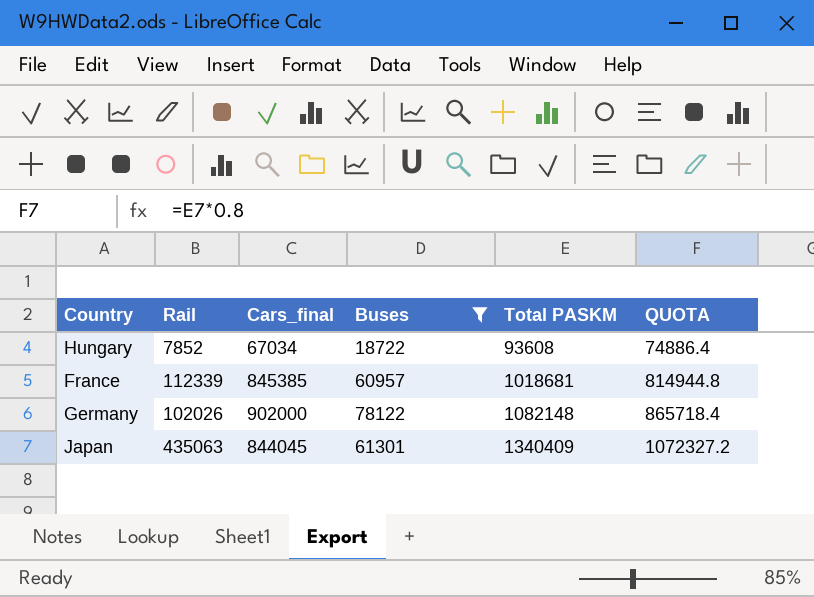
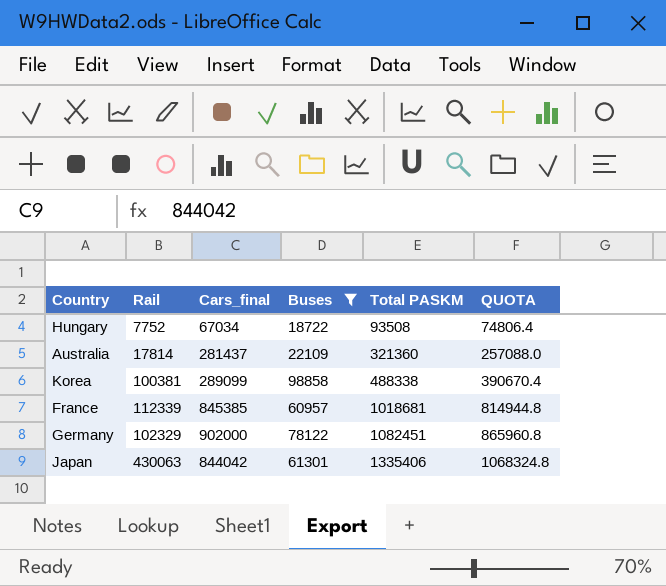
Hungary | Rail: 7852 -> 7752
Hungary | Total PASKM: 93608 -> 93508
Hungary | QUOTA: 74886.4 -> 74806.4
row Australia: none -> 17814 | 281437 | 22109 | 321360 | 257088.0
row Korea: none -> 100381 | 289099 | 98858 | 488338 | 390670.4
Germany | Rail: 102026 -> 102329
Germany | Total PASKM: 1082148 -> 1082451
Germany | QUOTA: 865718.4 -> 865960.8
Japan | Rail: 435063 -> 430063
Japan | Cars_final: 844045 -> 844042
Japan | Total PASKM: 1340409 -> 1335406
Japan | QUOTA: 1072327.2 -> 1068324.8

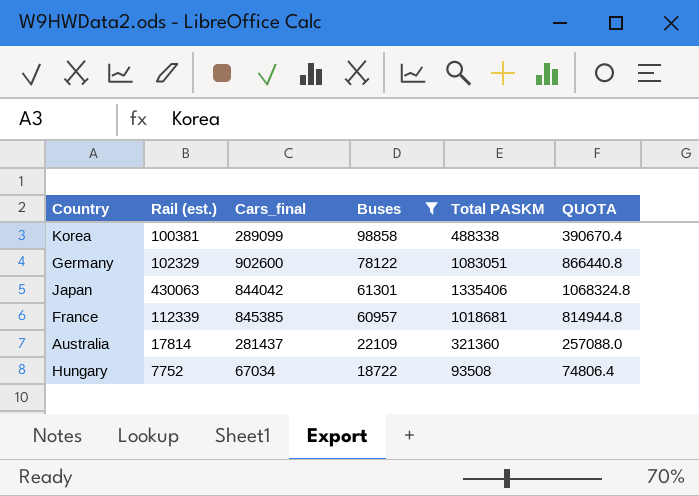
row order: Total PASKM ascending -> Buses descending
column name: Rail -> Rail (est.)
Germany | Cars_final: 902000 -> 902600
Germany | Total PASKM: 1082451 -> 1083051
Germany | QUOTA: 865960.8 -> 866440.8

